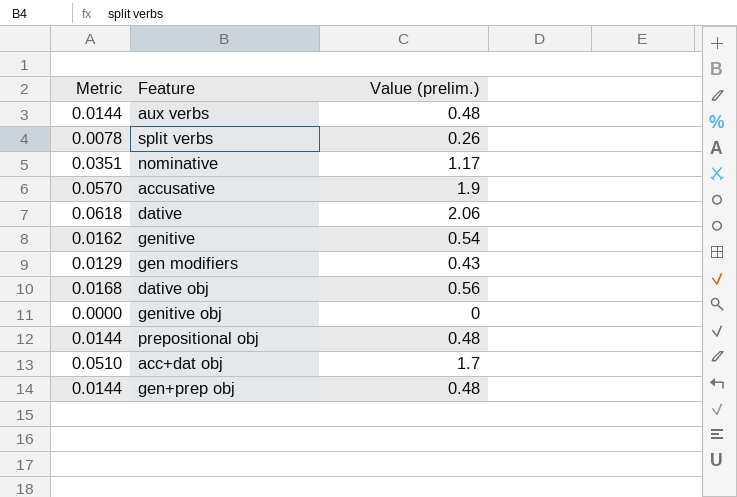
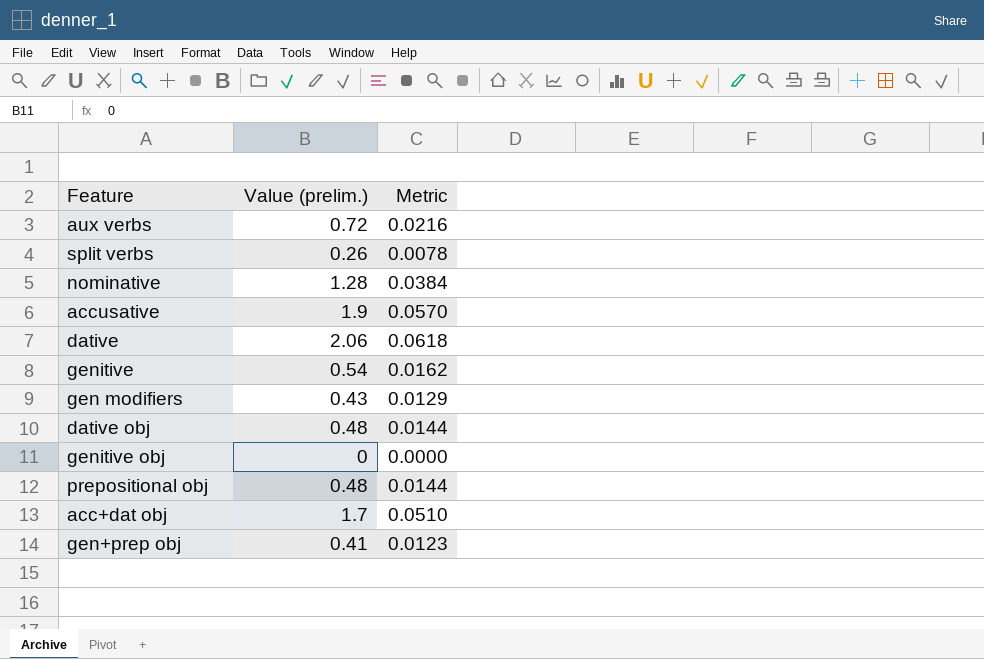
column Metric | position: 1 -> 3
aux verbs | Value (prelim.): 0.48 -> 0.72
aux verbs | Metric: 0.0144 -> 0.0216
nominative | Value (prelim.): 1.17 -> 1.28
nominative | Metric: 0.0351 -> 0.0384
dative obj | Value (prelim.): 0.56 -> 0.48
dative obj | Metric: 0.0168 -> 0.0144
gen+prep obj | Value (prelim.): 0.48 -> 0.41
gen+prep obj | Metric: 0.0144 -> 0.0123

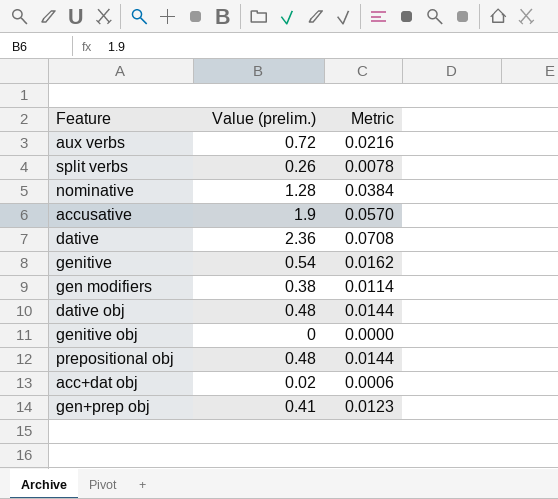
dative | Value (prelim.): 2.06 -> 2.36
dative | Metric: 0.0618 -> 0.0708
gen modifiers | Value (prelim.): 0.43 -> 0.38
gen modifiers | Metric: 0.0129 -> 0.0114
acc+dat obj | Value (prelim.): 1.7 -> 0.02
acc+dat obj | Metric: 0.0510 -> 0.0006

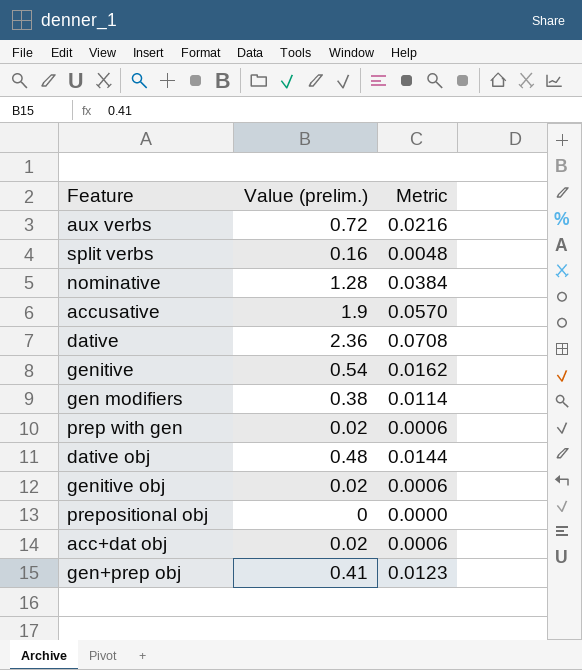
split verbs | Value (prelim.): 0.26 -> 0.16
split verbs | Metric: 0.0078 -> 0.0048
row prep with gen: none -> 0.02 | 0.0006
genitive obj | Value (prelim.): 0 -> 0.02
genitive obj | Metric: 0.0000 -> 0.0006
prepositional obj | Value (prelim.): 0.48 -> 0
prepositional obj | Metric: 0.0144 -> 0.0000

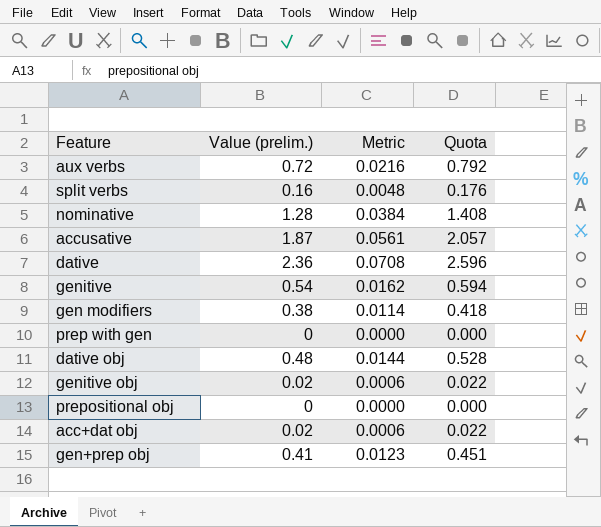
column Quota | formula: none -> [Value (prelim.)] * 1.1
accusative | Value (prelim.): 1.9 -> 1.87
accusative | Metric: 0.0570 -> 0.0561
prep with gen | Value (prelim.): 0.02 -> 0
prep with gen | Metric: 0.0006 -> 0.0000

